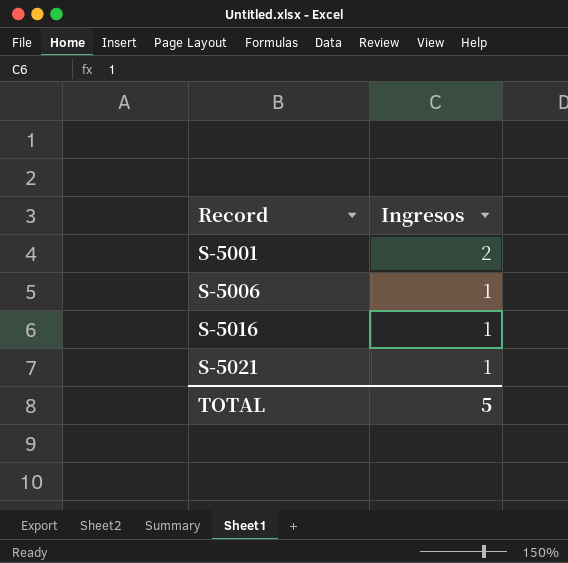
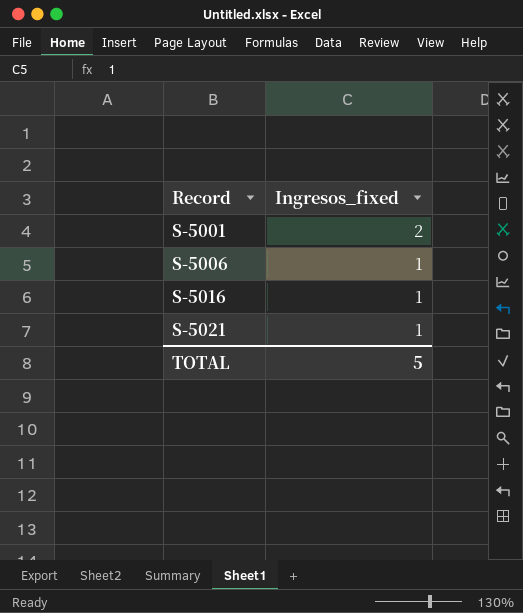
column name: Ingresos -> Ingresos_fixed

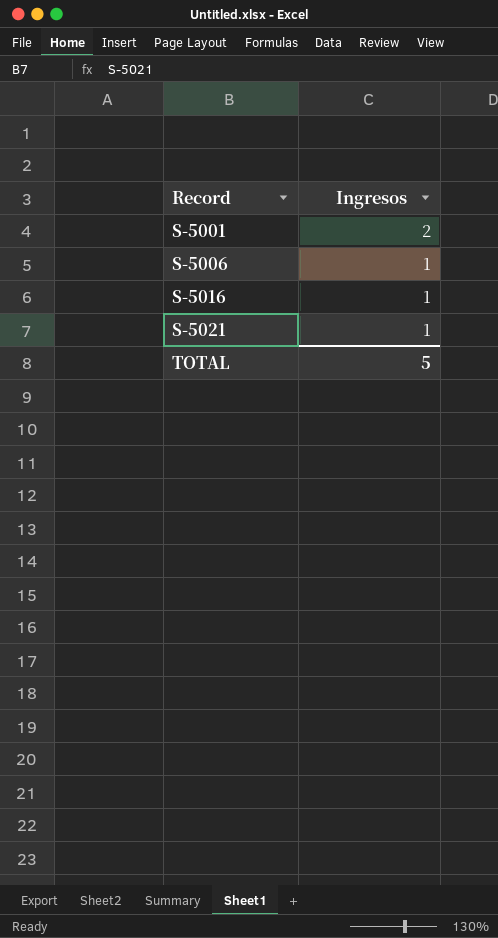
column name: Ingresos_fixed -> Ingresos

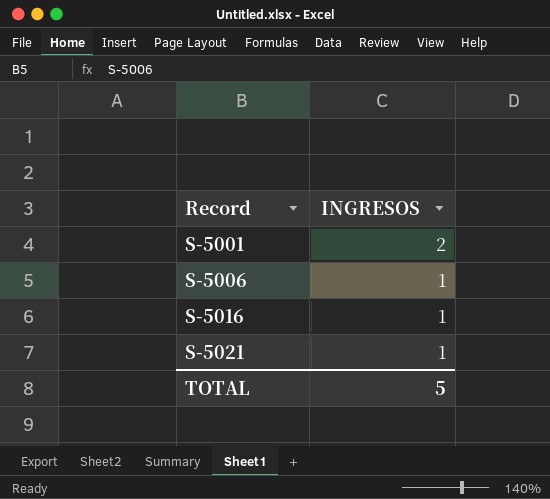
column name: Ingresos -> INGRESOS

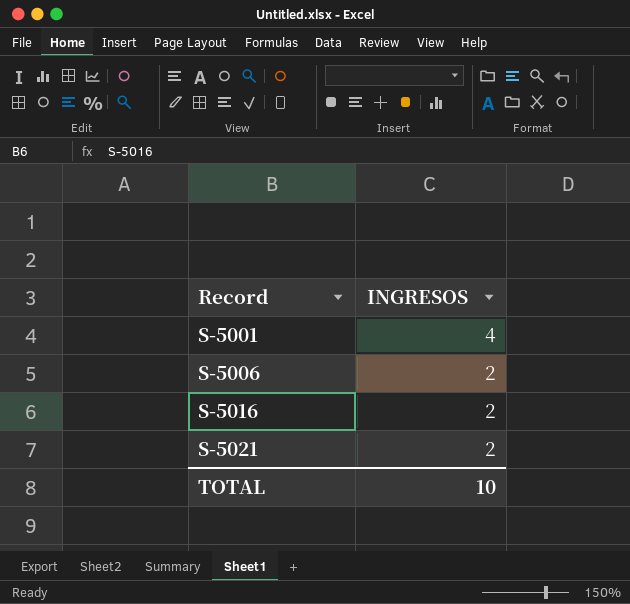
S-5001 | INGRESOS: 2 -> 4
S-5006 | INGRESOS: 1 -> 2
S-5016 | INGRESOS: 1 -> 2
S-5021 | INGRESOS: 1 -> 2
TOTAL | INGRESOS: 5 -> 10

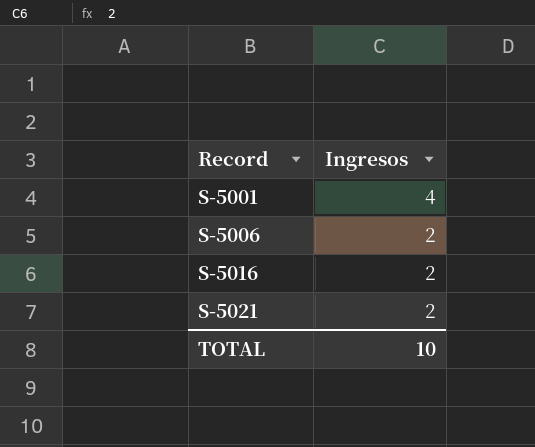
column name: INGRESOS -> Ingresos

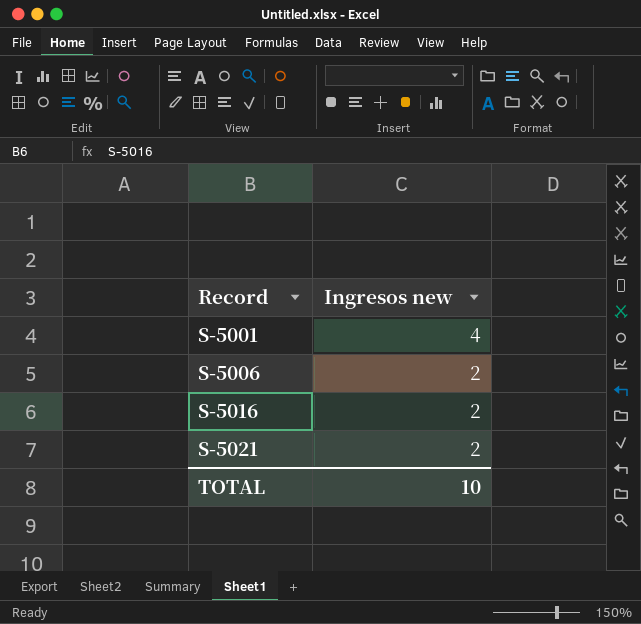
column name: Ingresos -> Ingresos new

